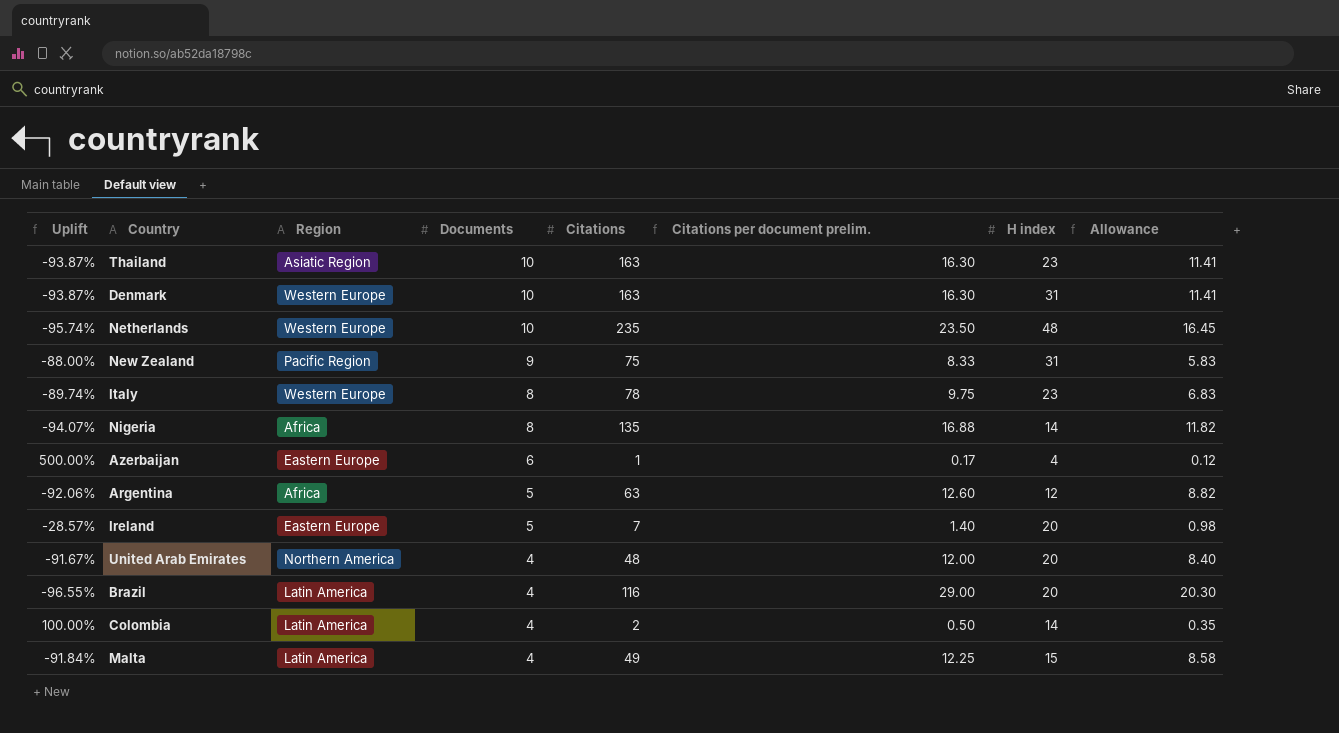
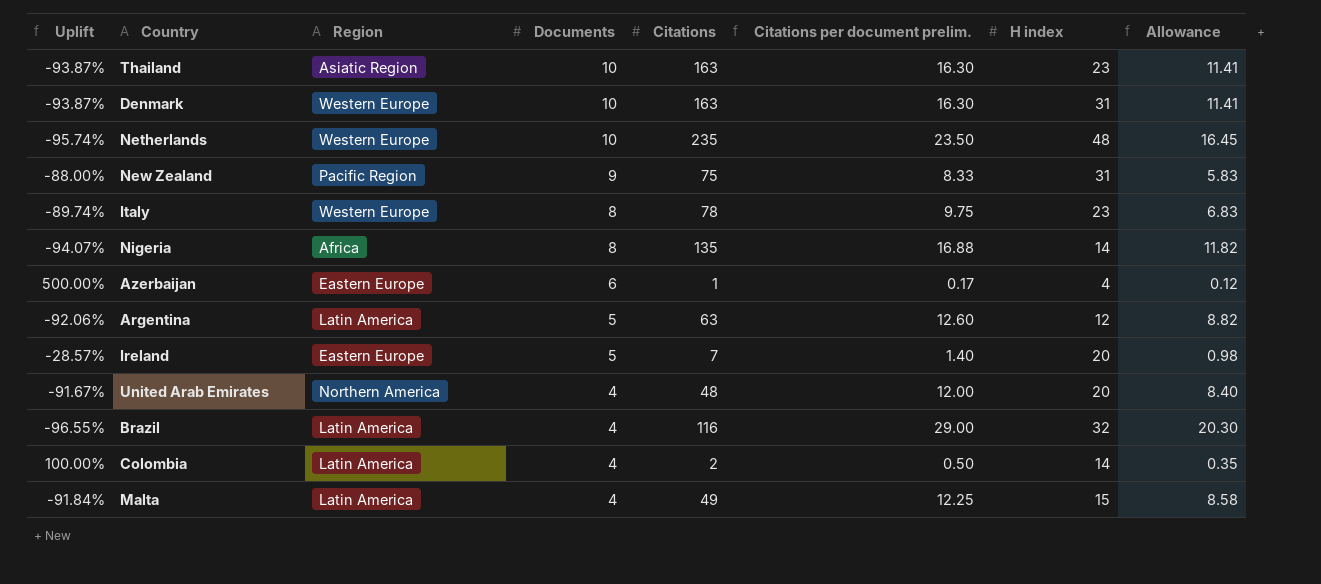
Argentina | Region: Africa -> Latin America
Brazil | H index: 20 -> 32

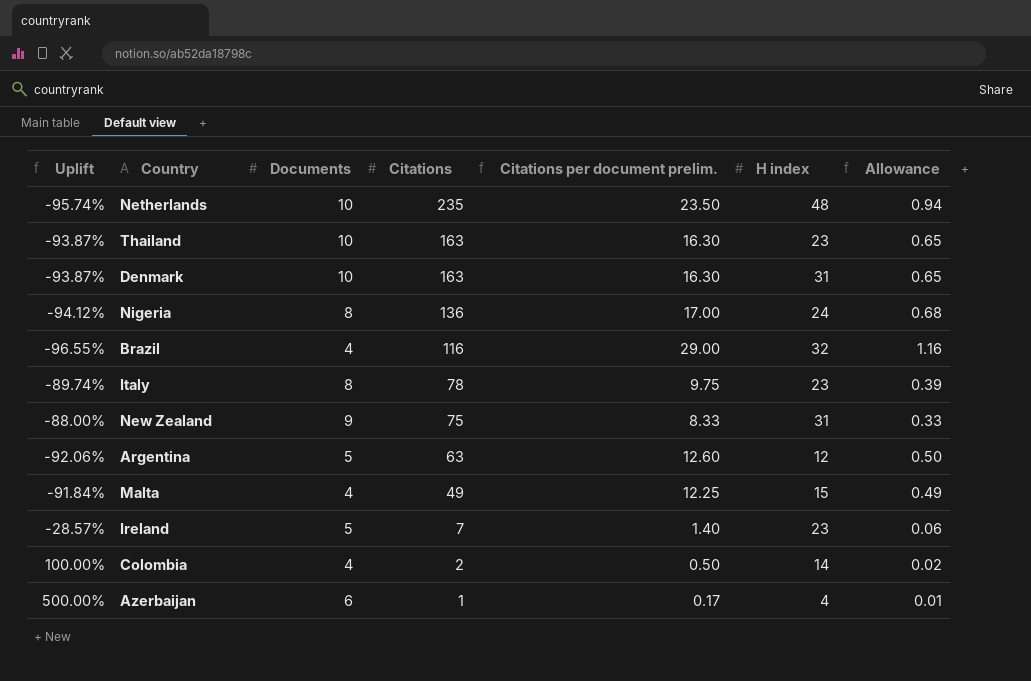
row order: Documents descending -> Citations descending
column Region | position: 3 -> none
column Allowance | formula: [Citations per document prelim.] * 0.7 -> [Citations per document prelim.] * 0.04
row United Arab Emirates: -91.67% | Northern America | 4 | 48 | 12.00 | 20 | 8.40 -> none
Nigeria | Uplift: -94.07% -> -94.12%
Nigeria | Citations: 135 -> 136
Nigeria | Citations per document prelim.: 16.88 -> 17.00
Nigeria | H index: 14 -> 24
Ireland | H index: 20 -> 23

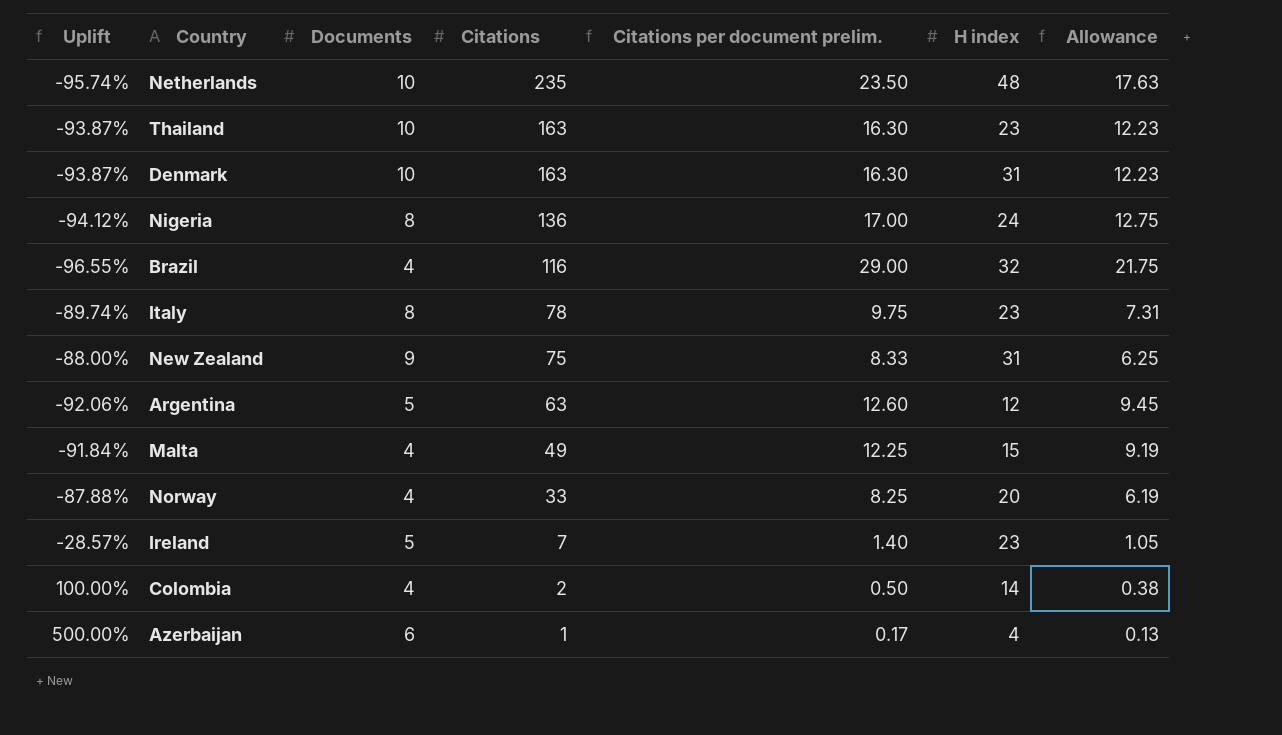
column Allowance | formula: [Citations per document prelim.] * 0.04 -> [Citations per document prelim.] * 0.75
row Norway: none -> -87.88% | 4 | 33 | 8.25 | 20 | 6.19

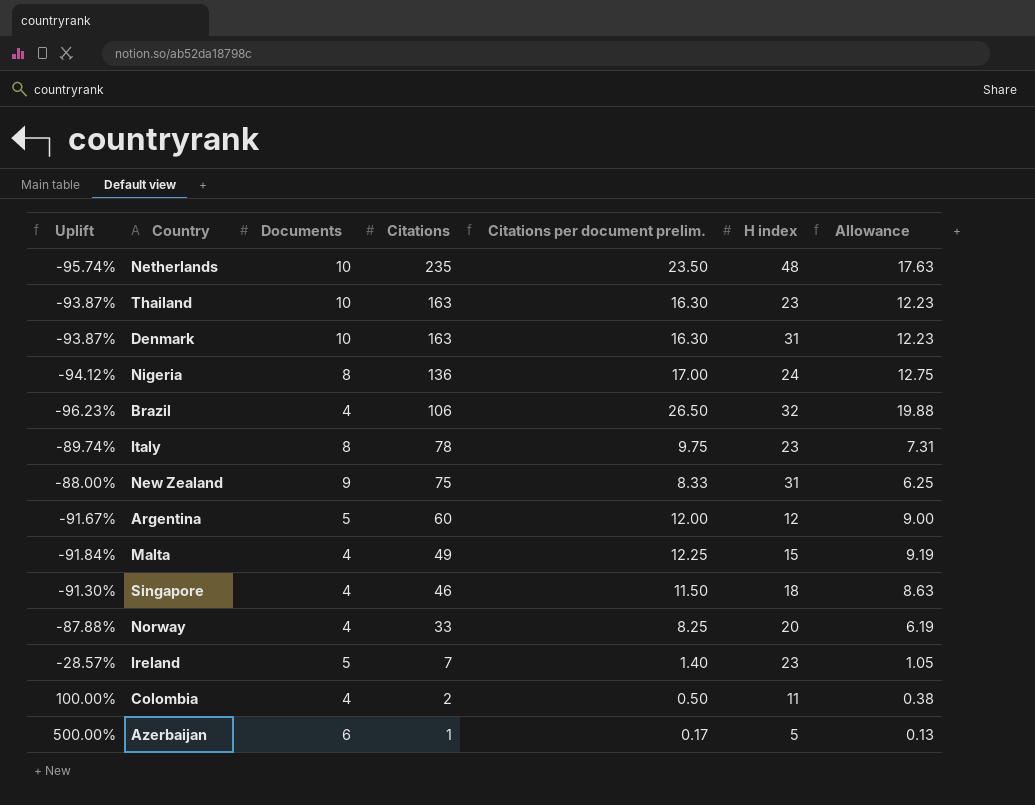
Brazil | Uplift: -96.55% -> -96.23%
Brazil | Citations: 116 -> 106
Brazil | Citations per document prelim.: 29.00 -> 26.50
Brazil | Allowance: 21.75 -> 19.88
Argentina | Uplift: -92.06% -> -91.67%
Argentina | Citations: 63 -> 60
Argentina | Citations per document prelim.: 12.60 -> 12.00
Argentina | Allowance: 9.45 -> 9.00
row Singapore: none -> -91.30% | 4 | 46 | 11.50 | 18 | 8.63
Colombia | H index: 14 -> 11
Azerbaijan | H index: 4 -> 5

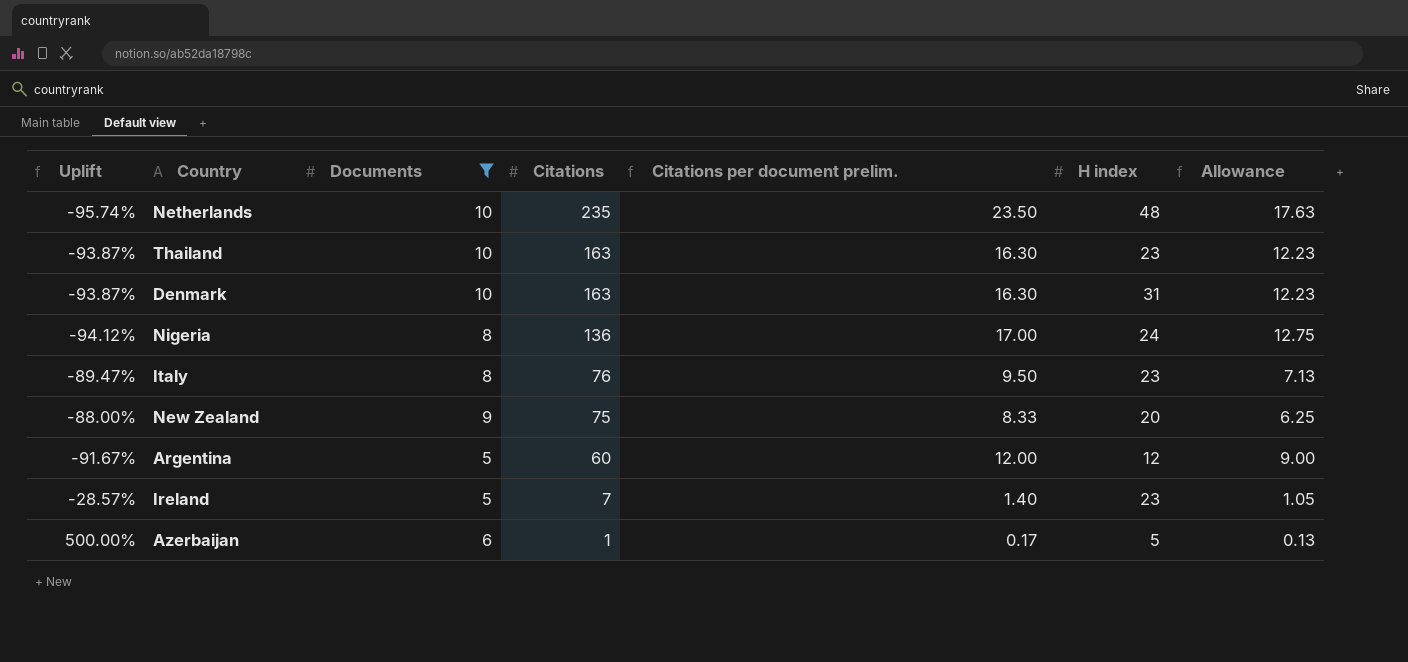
filter: none -> Documents != 4
Italy | Uplift: -89.74% -> -89.47%
Italy | Citations: 78 -> 76
Italy | Citations per document prelim.: 9.75 -> 9.50
Italy | Allowance: 7.31 -> 7.13
New Zealand | H index: 31 -> 20

